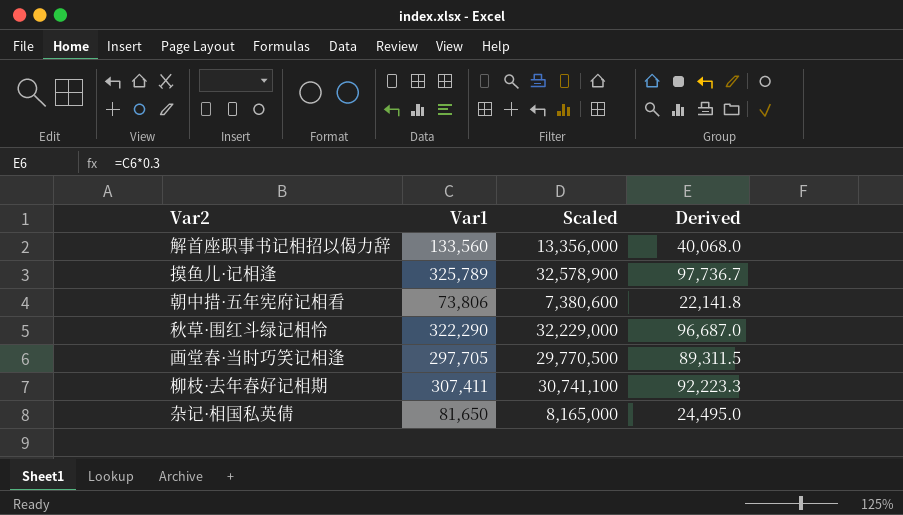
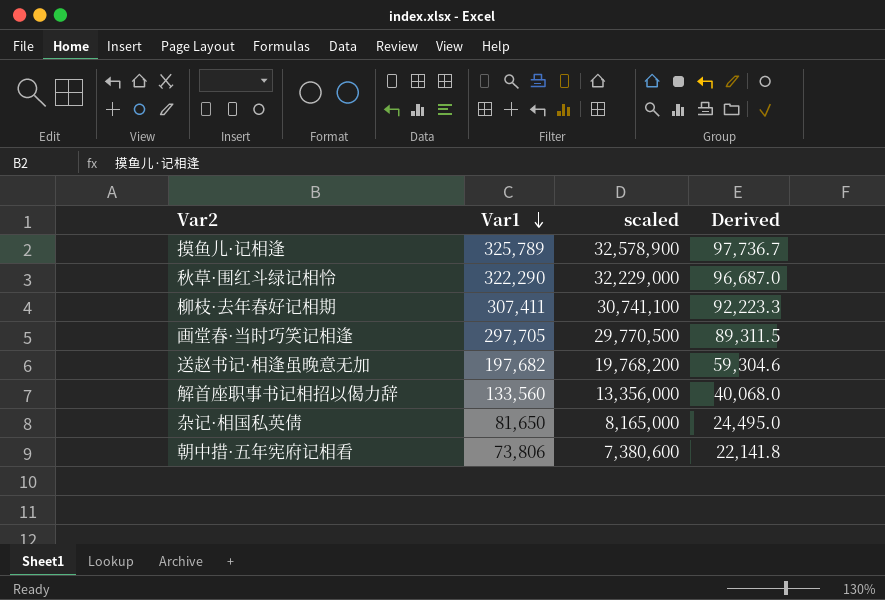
row order: none -> Var1 descending
column name: Scaled -> scaled
row 送赵书记·相逢虽晚意无加: none -> 197,682 | 19,768,200 | 59,304.6

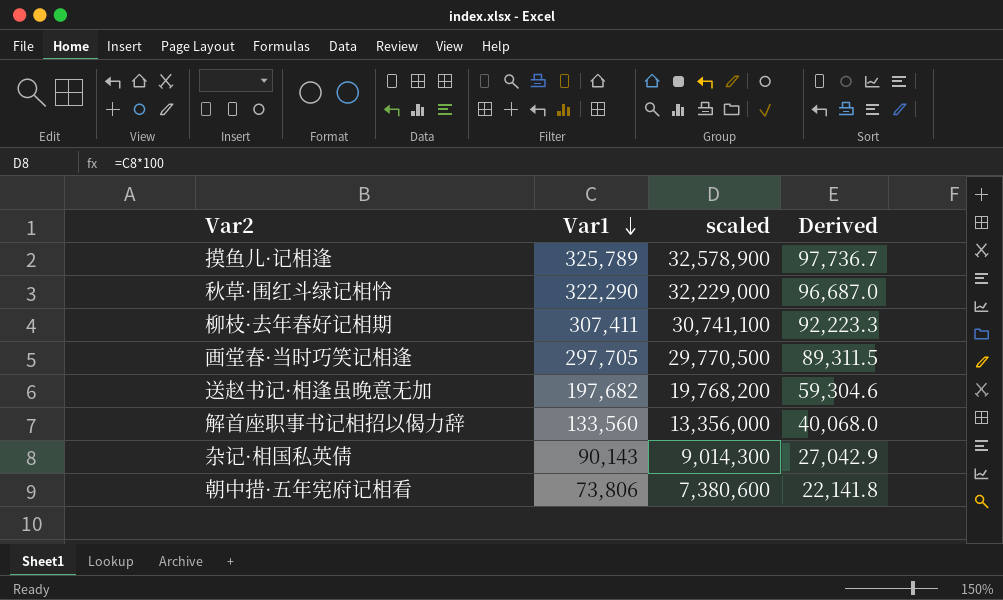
杂记·相国私英倩 | Var1: 81,650 -> 90,143
杂记·相国私英倩 | scaled: 8,165,000 -> 9,014,300
杂记·相国私英倩 | Derived: 24,495.0 -> 27,042.9

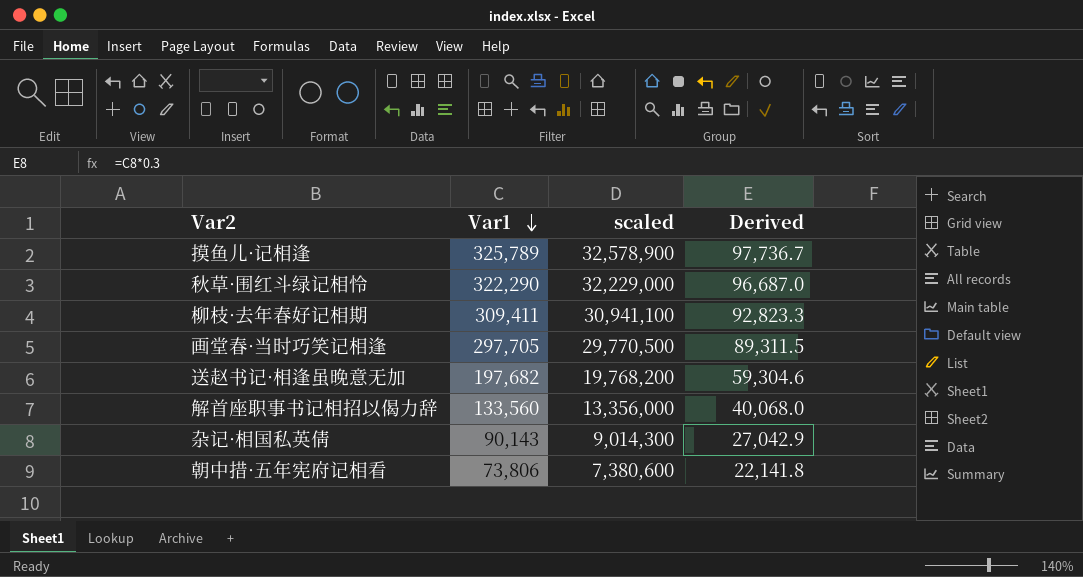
柳枝·去年春好记相期 | Var1: 307,411 -> 309,411
柳枝·去年春好记相期 | scaled: 30,741,100 -> 30,941,100
柳枝·去年春好记相期 | Derived: 92,223.3 -> 92,823.3

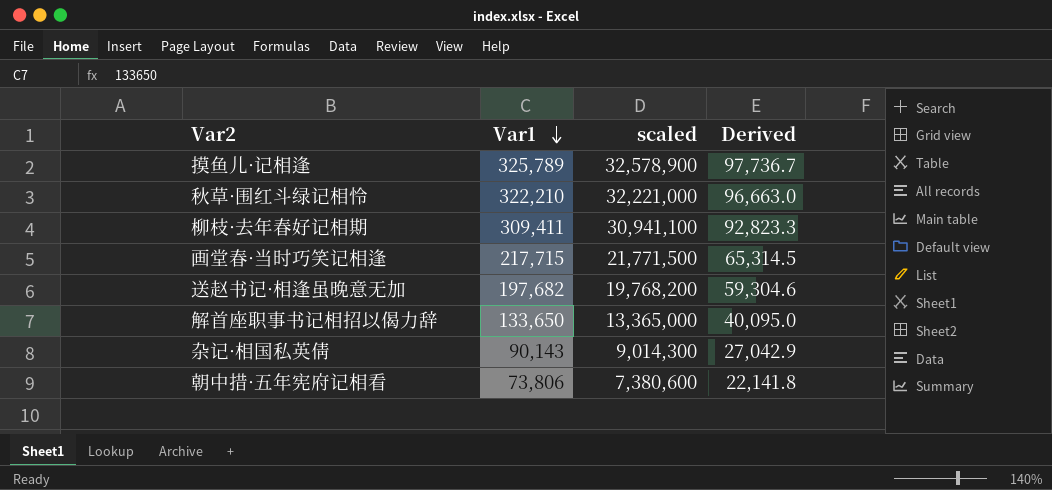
秋草·围红斗绿记相怜 | Var1: 322,290 -> 322,210
秋草·围红斗绿记相怜 | scaled: 32,229,000 -> 32,221,000
秋草·围红斗绿记相怜 | Derived: 96,687.0 -> 96,663.0
画堂春·当时巧笑记相逢 | Var1: 297,705 -> 217,715
画堂春·当时巧笑记相逢 | scaled: 29,770,500 -> 21,771,500
画堂春·当时巧笑记相逢 | Derived: 89,311.5 -> 65,314.5
解首座职事书记相招以偈力辞 | Var1: 133,560 -> 133,650
解首座职事书记相招以偈力辞 | scaled: 13,356,000 -> 13,365,000
解首座职事书记相招以偈力辞 | Derived: 40,068.0 -> 40,095.0

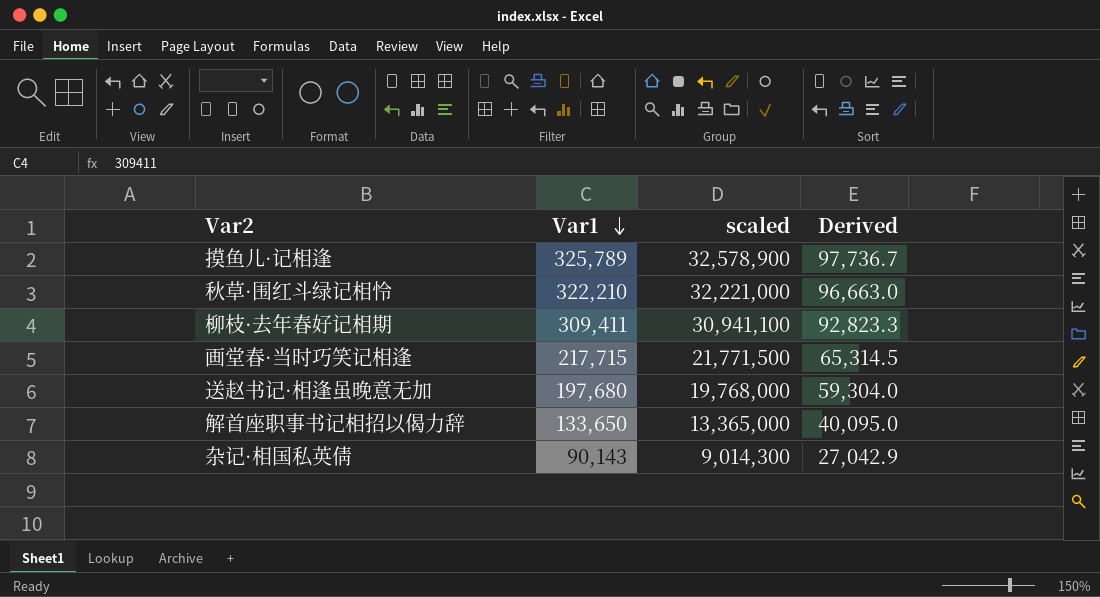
row 朝中措·五年宪府记相看: 73,806 | 7,380,600 | 22,141.8 -> none
送赵书记·相逢虽晚意无加 | Var1: 197,682 -> 197,680
送赵书记·相逢虽晚意无加 | scaled: 19,768,200 -> 19,768,000
送赵书记·相逢虽晚意无加 | Derived: 59,304.6 -> 59,304.0

